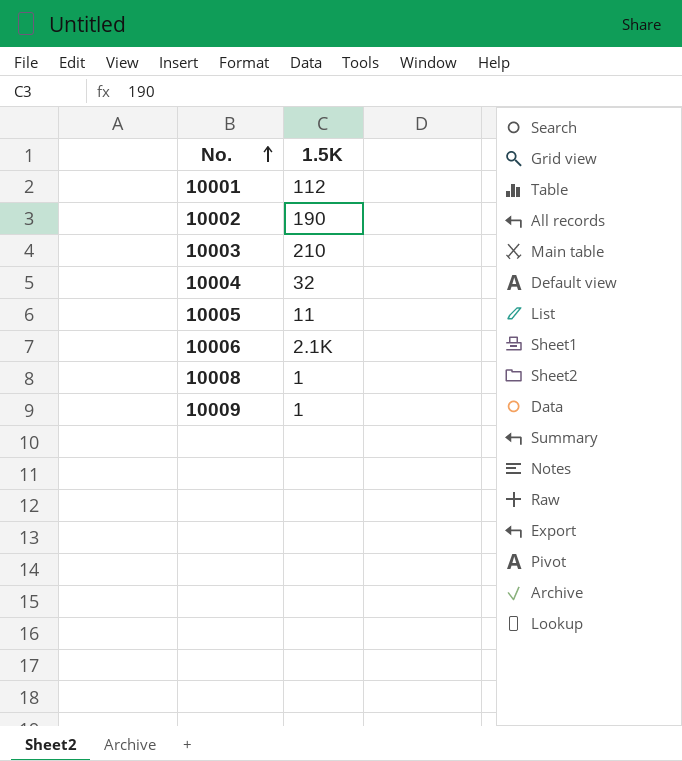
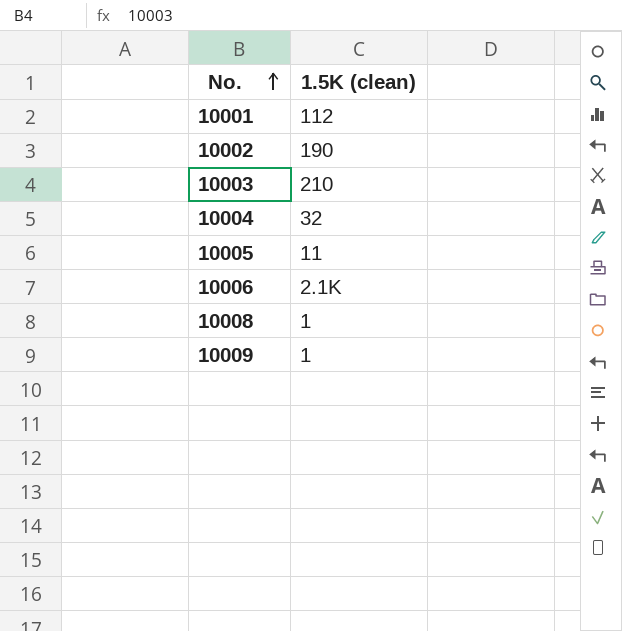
column name: 1.5K -> 1.5K (clean)

